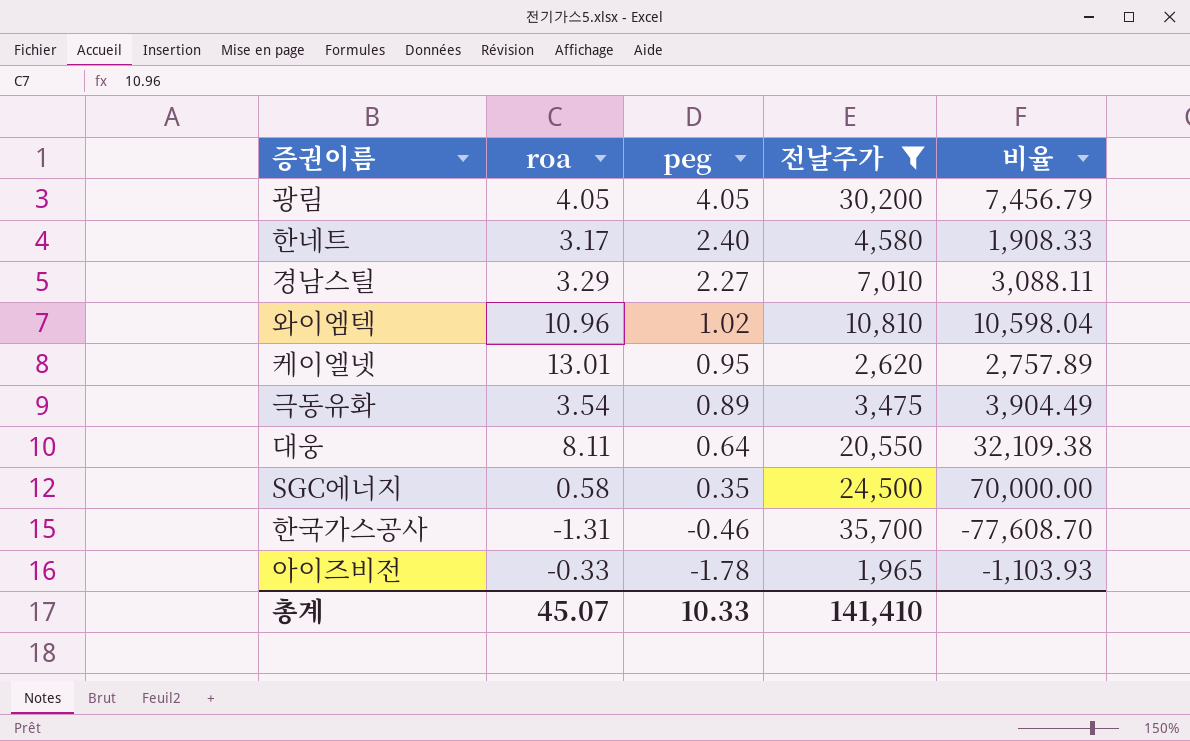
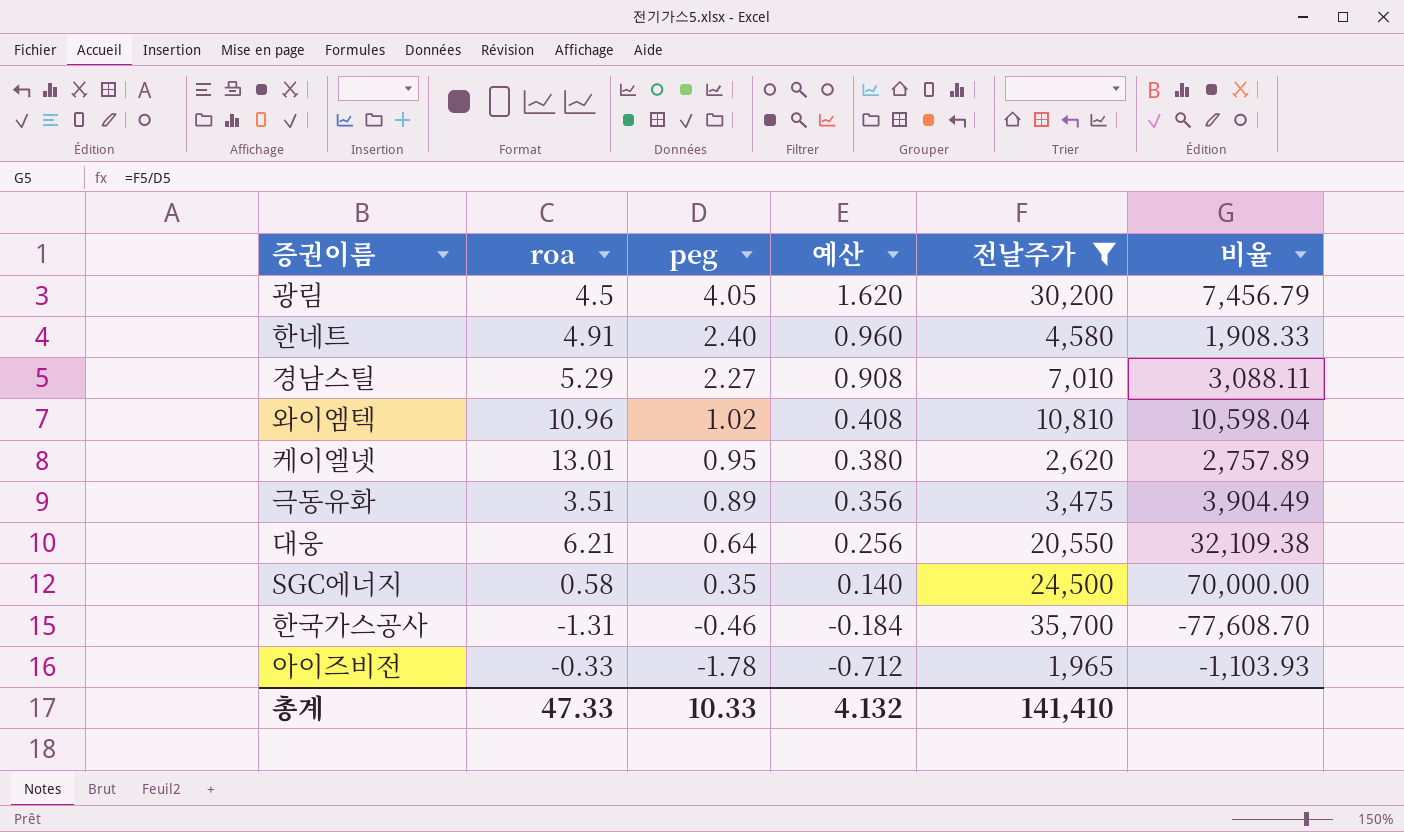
column 예산 | formula: none -> [peg] * 0.4
광림 | roa: 4.05 -> 4.5
한네트 | roa: 3.17 -> 4.91
경남스틸 | roa: 3.29 -> 5.29
극동유화 | roa: 3.54 -> 3.51
대웅 | roa: 8.11 -> 6.21
총계 | roa: 45.07 -> 47.33

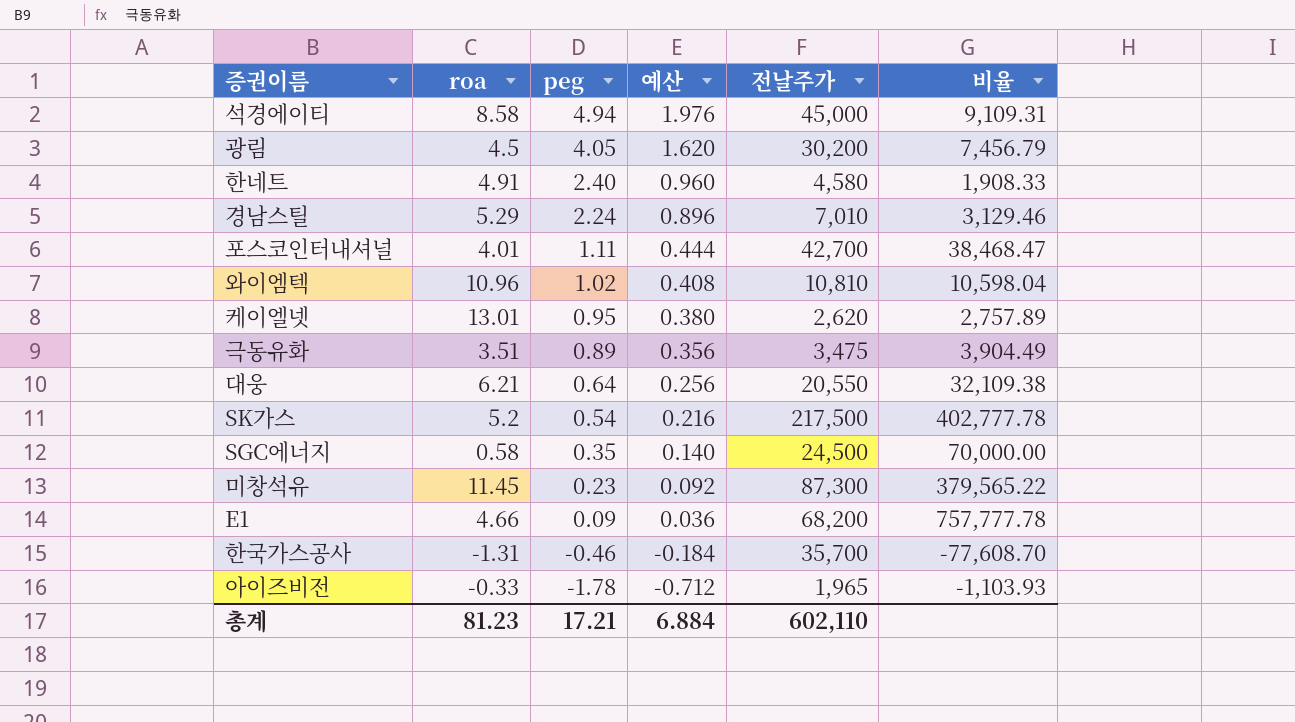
filter: 전날주가 <= 35,700 -> none
경남스틸 | peg: 2.27 -> 2.24
경남스틸 | 예산: 0.908 -> 0.896
경남스틸 | 비율: 3,088.11 -> 3,129.46
총계 | roa: 47.33 -> 81.23
총계 | peg: 10.33 -> 17.21
총계 | 예산: 4.132 -> 6.884
총계 | 전날주가: 141,410 -> 602,110

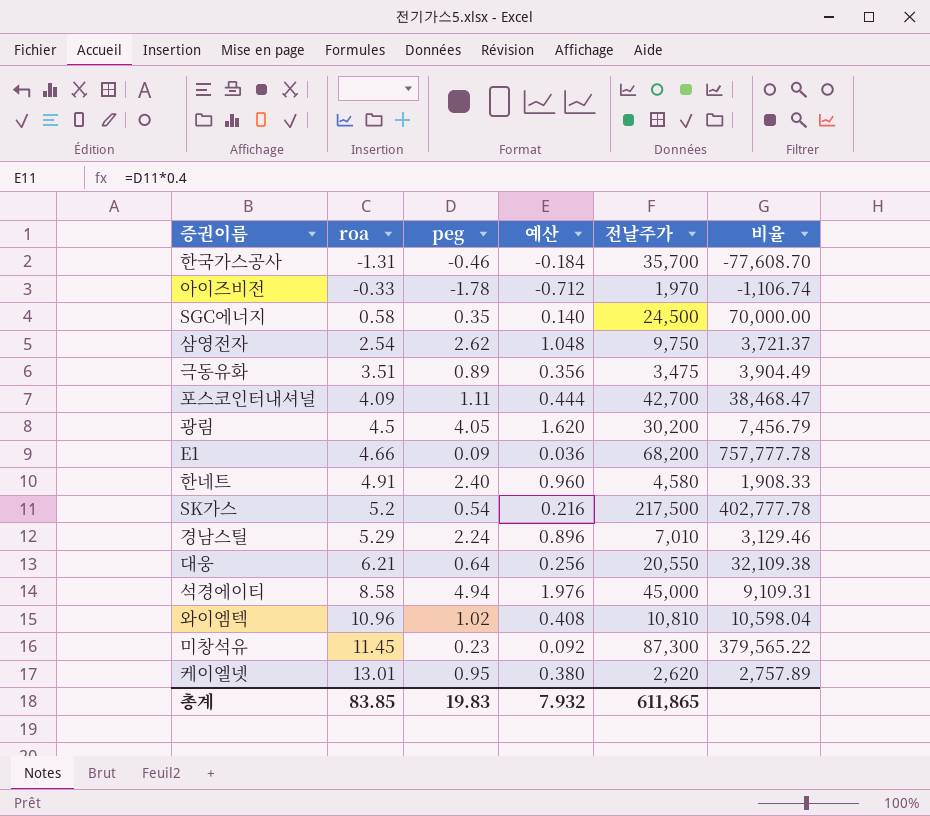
row order: peg descending -> roa ascending
아이즈비전 | 전날주가: 1,965 -> 1,970
아이즈비전 | 비율: -1,103.93 -> -1,106.74
row 삼영전자: none -> 2.54 | 2.62 | 1.048 | 9,750 | 3,721.37
포스코인터내셔널 | roa: 4.01 -> 4.09
총계 | roa: 81.23 -> 83.85
총계 | peg: 17.21 -> 19.83
총계 | 예산: 6.884 -> 7.932
총계 | 전날주가: 602,110 -> 611,865

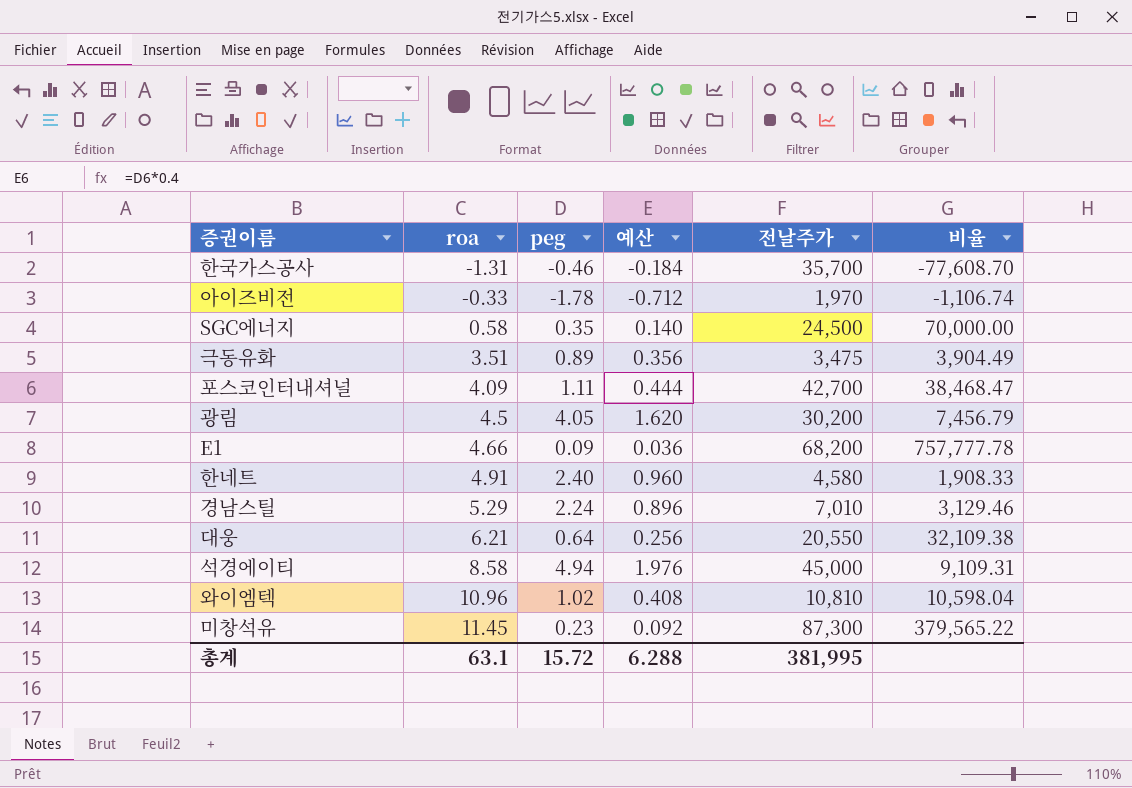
row 삼영전자: 2.54 | 2.62 | 1.048 | 9,750 | 3,721.37 -> none
row SK가스: 5.2 | 0.54 | 0.216 | 217,500 | 402,777.78 -> none
row 케이엘넷: 13.01 | 0.95 | 0.380 | 2,620 | 2,757.89 -> none
총계 | roa: 83.85 -> 63.1
총계 | peg: 19.83 -> 15.72
총계 | 예산: 7.932 -> 6.288
총계 | 전날주가: 611,865 -> 381,995

